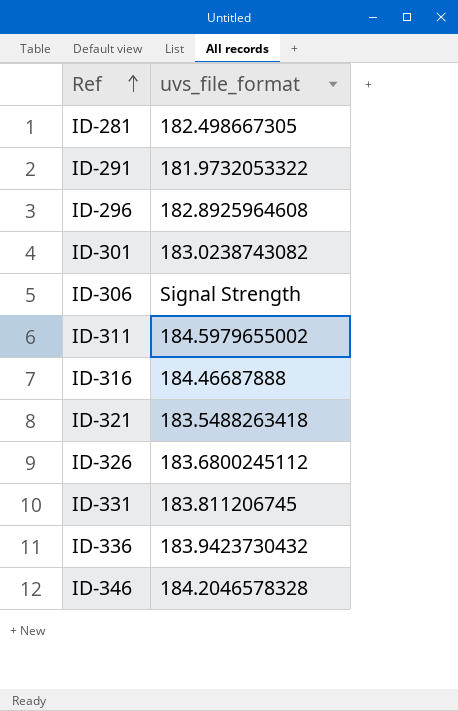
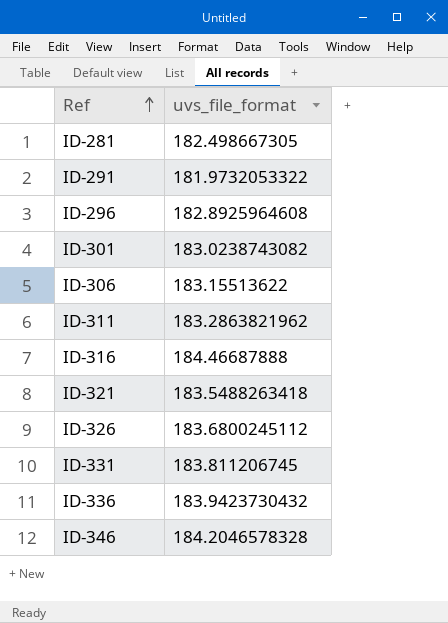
ID-306 | uvs_file_format: Signal Strength -> 183.15513622
ID-311 | uvs_file_format: 184.5979655002 -> 183.2863821962

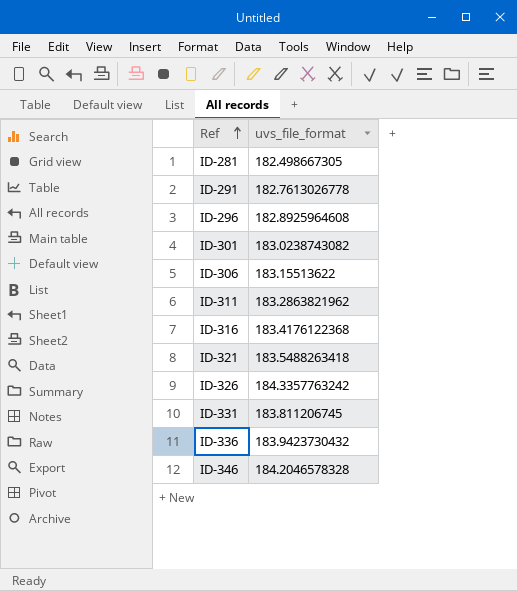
ID-291 | uvs_file_format: 181.9732053322 -> 182.7613026778
ID-316 | uvs_file_format: 184.46687888 -> 183.4176122368
ID-326 | uvs_file_format: 183.6800245112 -> 184.3357763242

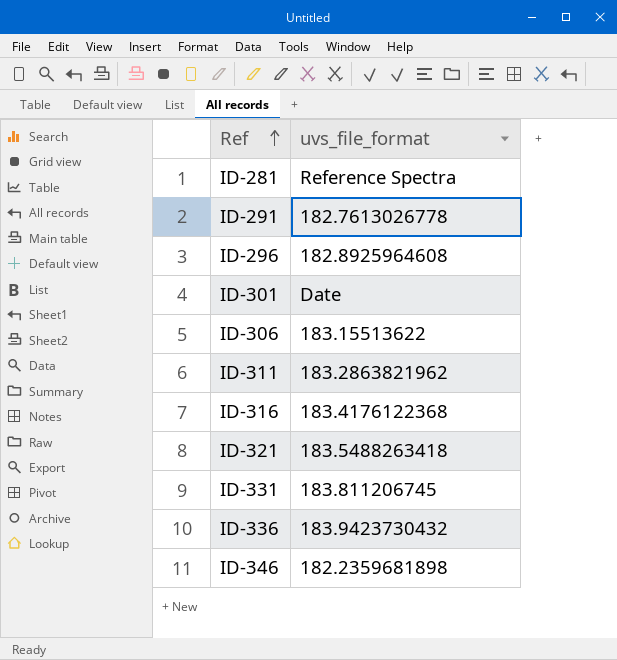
row ID-326: 184.3357763242 -> none
ID-281 | uvs_file_format: 182.498667305 -> Reference Spectra
ID-301 | uvs_file_format: 183.0238743082 -> Date
ID-346 | uvs_file_format: 184.2046578328 -> 182.2359681898

